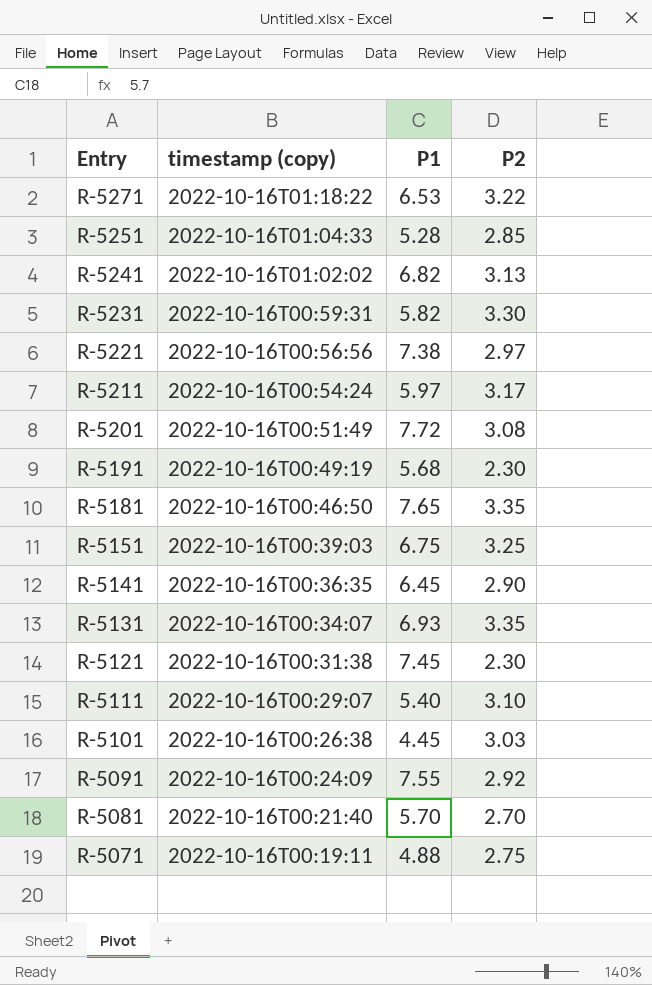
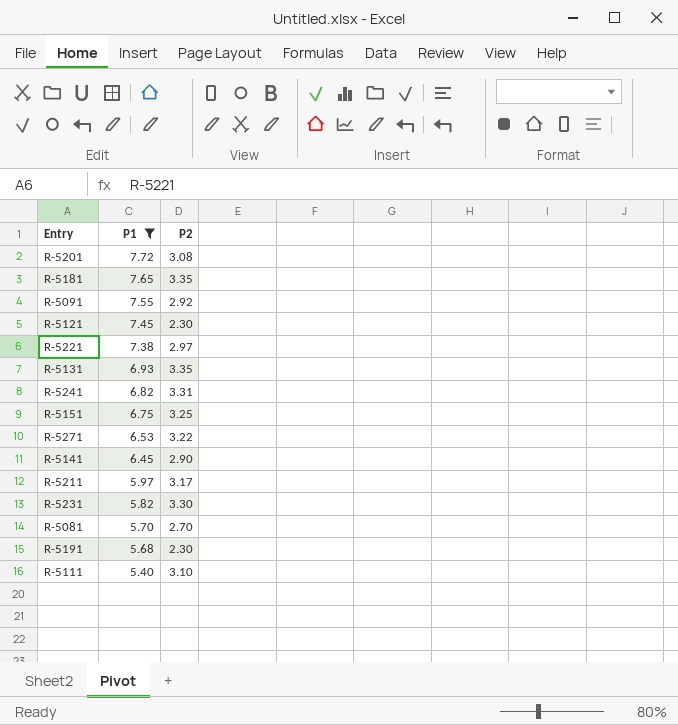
filter: none -> P1 >= 5.40
row order: Entry descending -> P1 descending
column timestamp (copy) | position: 2 -> none
R-5241 | P2: 3.13 -> 3.31

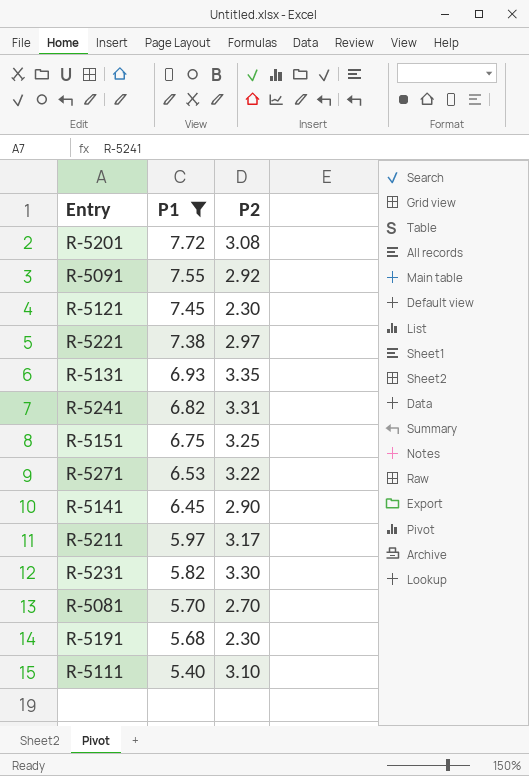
row R-5181: 7.65 | 3.35 -> none

